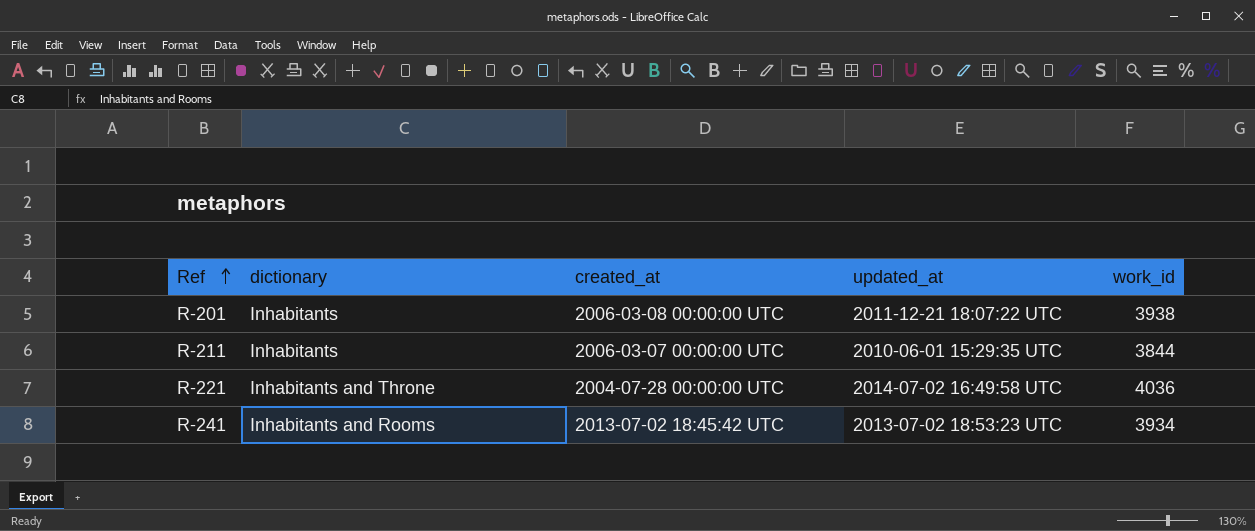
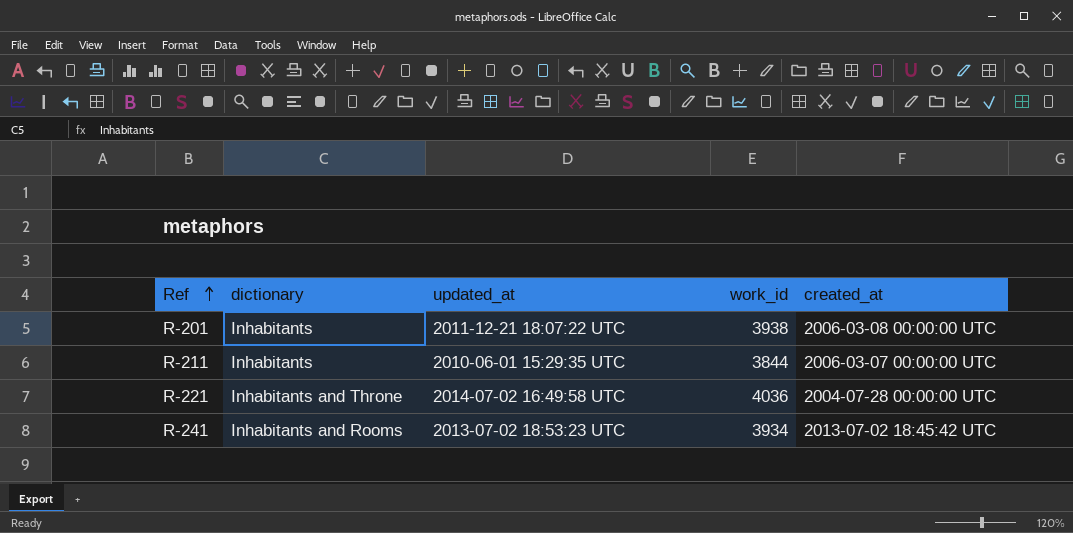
column created_at | position: 3 -> 5

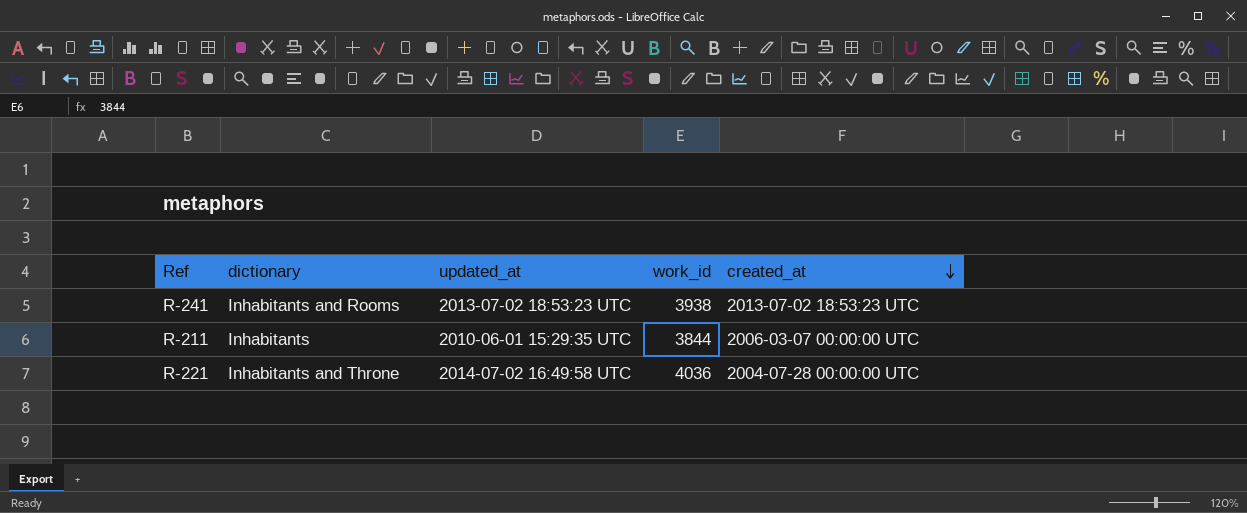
row order: Ref ascending -> created_at descending
row R-201: Inhabitants | 2011-12-21 18:07:22 UTC | 3938 | 2006-03-08 00:00:00 UTC -> none
R-241 | work_id: 3934 -> 3938
R-241 | created_at: 2013-07-02 18:45:42 UTC -> 2013-07-02 18:53:23 UTC

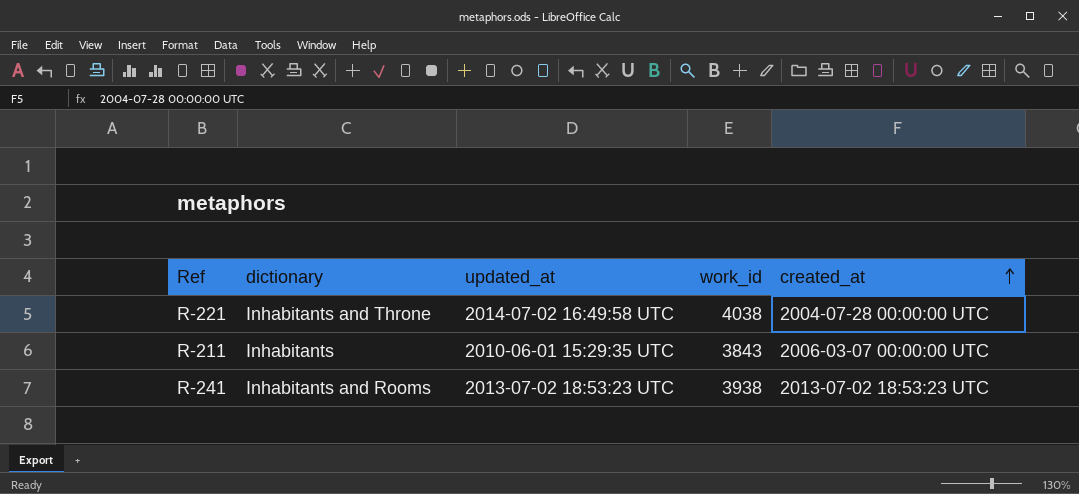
row order: created_at descending -> created_at ascending
R-221 | work_id: 4036 -> 4038
R-211 | work_id: 3844 -> 3843

